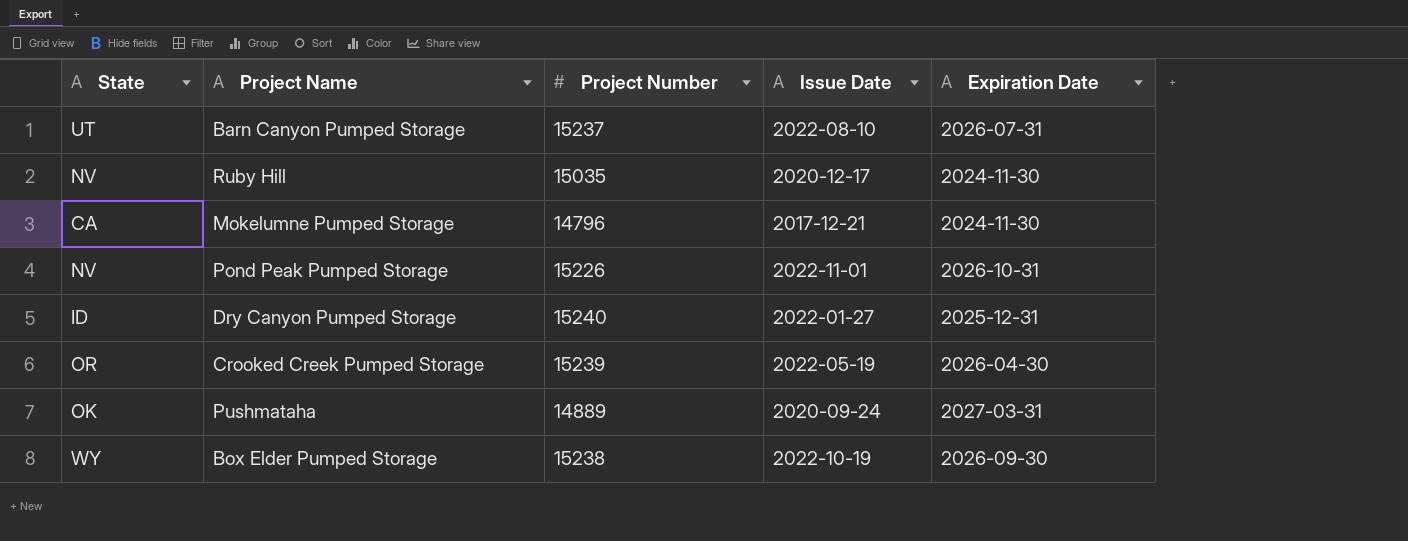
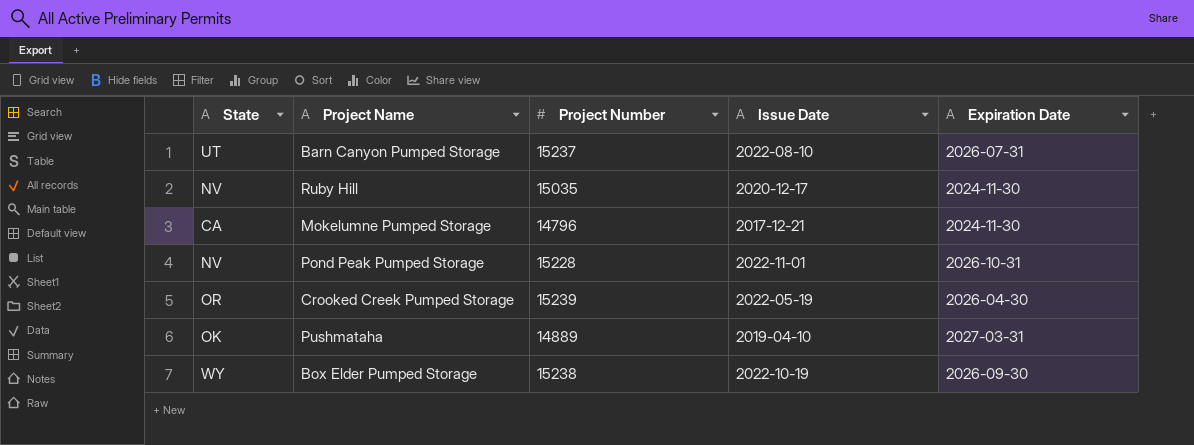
row Dry Canyon Pumped Storage: ID | 15240 | 2022-01-27 | 2025-12-31 -> none
Pond Peak Pumped Storage | Project Number: 15226 -> 15228
Pushmataha | Issue Date: 2020-09-24 -> 2019-04-10

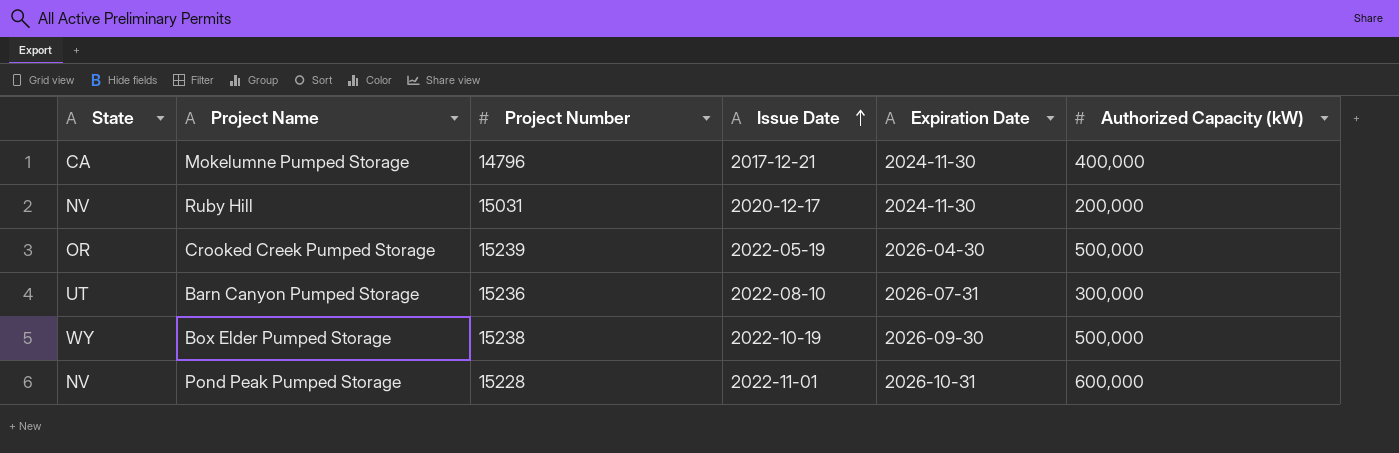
row order: none -> Issue Date ascending
column Authorized Capacity (kW) | position: none -> 6
row Pushmataha: OK | 14889 | 2019-04-10 | 2027-03-31 -> none
Ruby Hill | Project Number: 15035 -> 15031
Barn Canyon Pumped Storage | Project Number: 15237 -> 15236

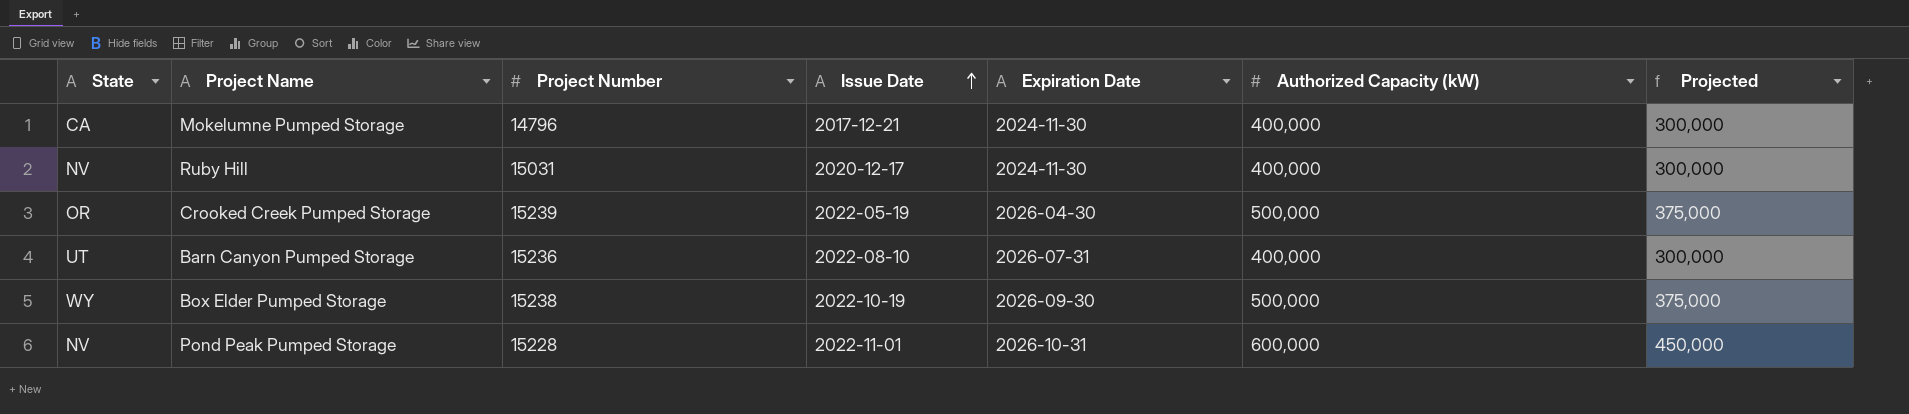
column Projected | formula: none -> [Authorized Capacity (kW)] * 0.75
Ruby Hill | Authorized Capacity (kW): 200,000 -> 400,000
Barn Canyon Pumped Storage | Authorized Capacity (kW): 300,000 -> 400,000

